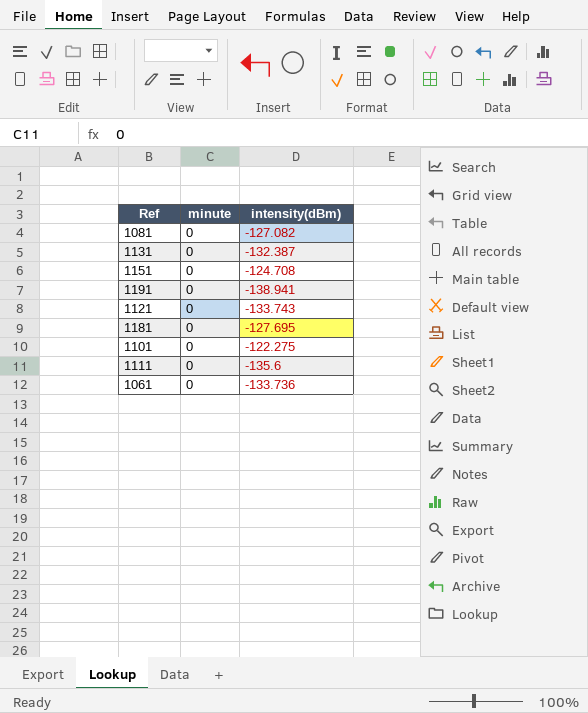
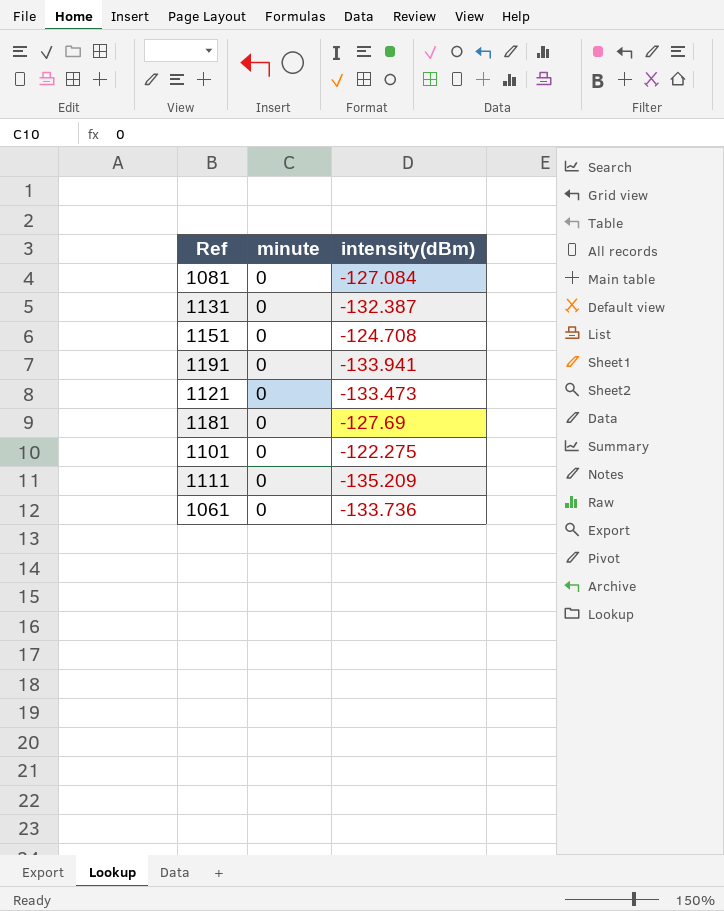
1081 | intensity(dBm): -127.082 -> -127.084
1191 | intensity(dBm): -138.941 -> -133.941
1121 | intensity(dBm): -133.743 -> -133.473
1181 | intensity(dBm): -127.695 -> -127.69
1111 | intensity(dBm): -135.6 -> -135.209

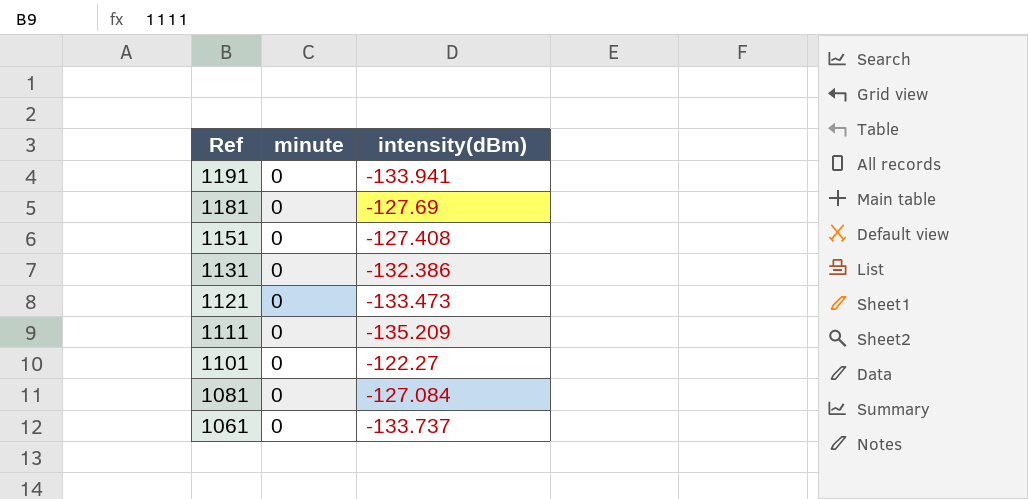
row order: none -> Ref descending
1151 | intensity(dBm): -124.708 -> -127.408
1131 | intensity(dBm): -132.387 -> -132.386
1101 | intensity(dBm): -122.275 -> -122.27
1061 | intensity(dBm): -133.736 -> -133.737

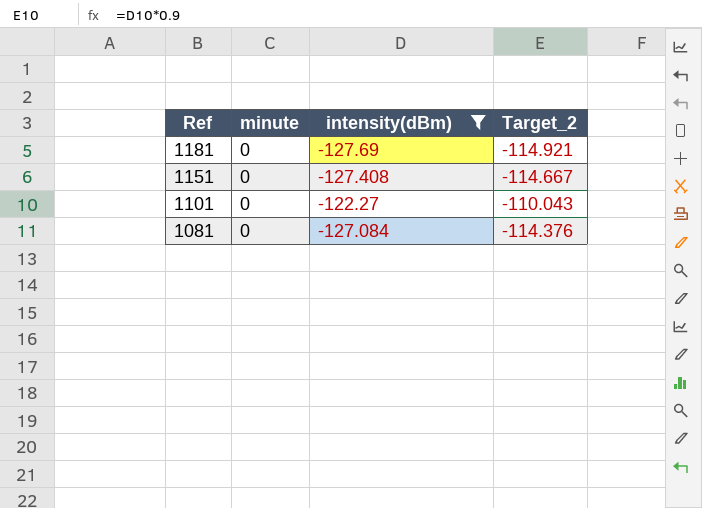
filter: none -> intensity(dBm) >= -127.69
column Target_2 | formula: none -> [intensity(dBm)] * 0.9

